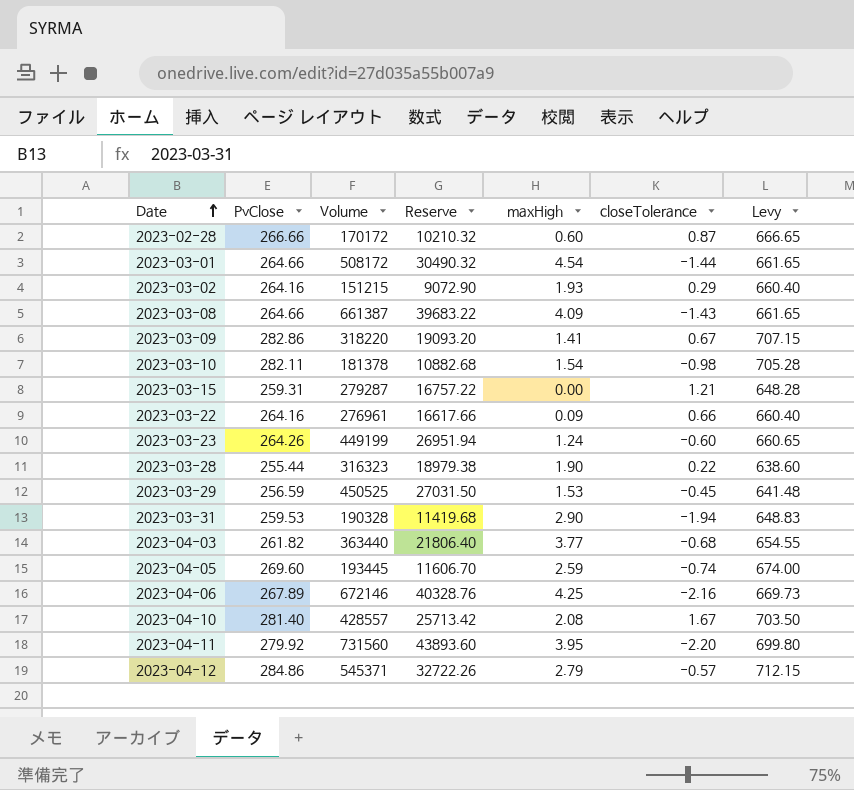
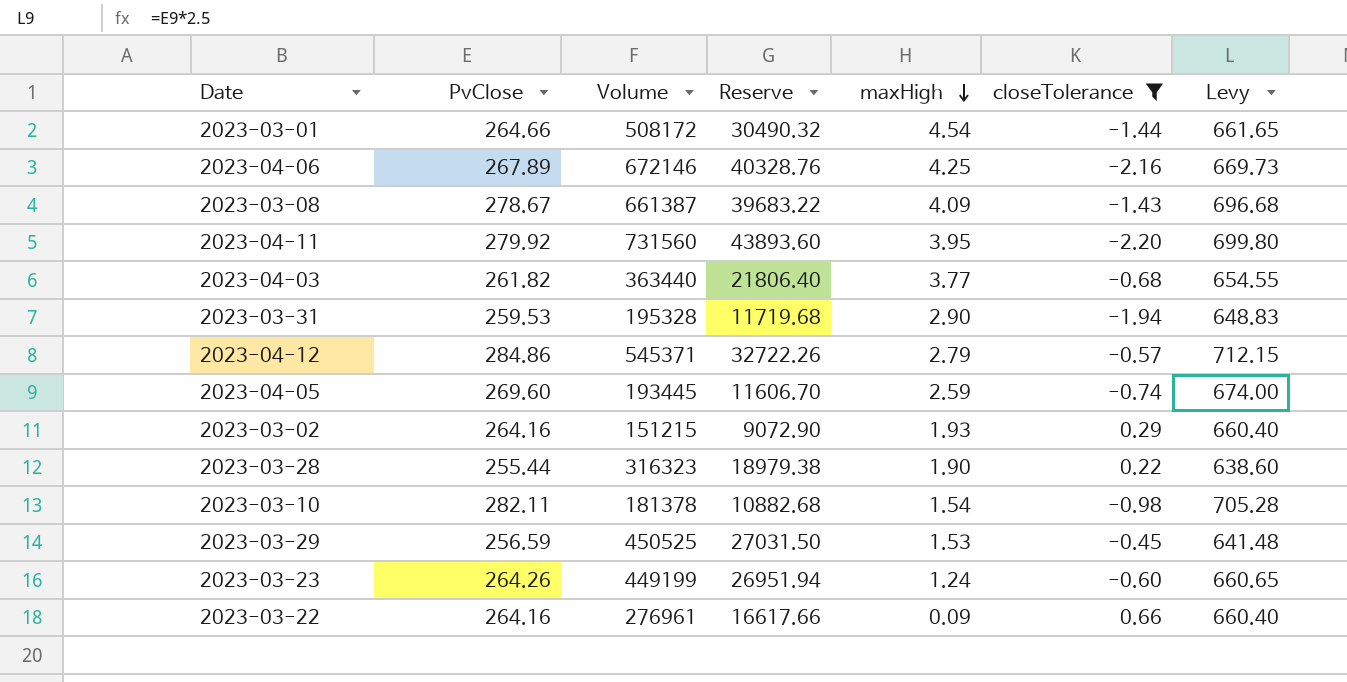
filter: none -> closeTolerance <= 0.66
row order: Date ascending -> maxHigh descending
2023-03-08 | PvClose: 264.66 -> 278.67
2023-03-08 | Levy: 661.65 -> 696.68
2023-03-31 | Volume: 190328 -> 195328
2023-03-31 | Reserve: 11419.68 -> 11719.68

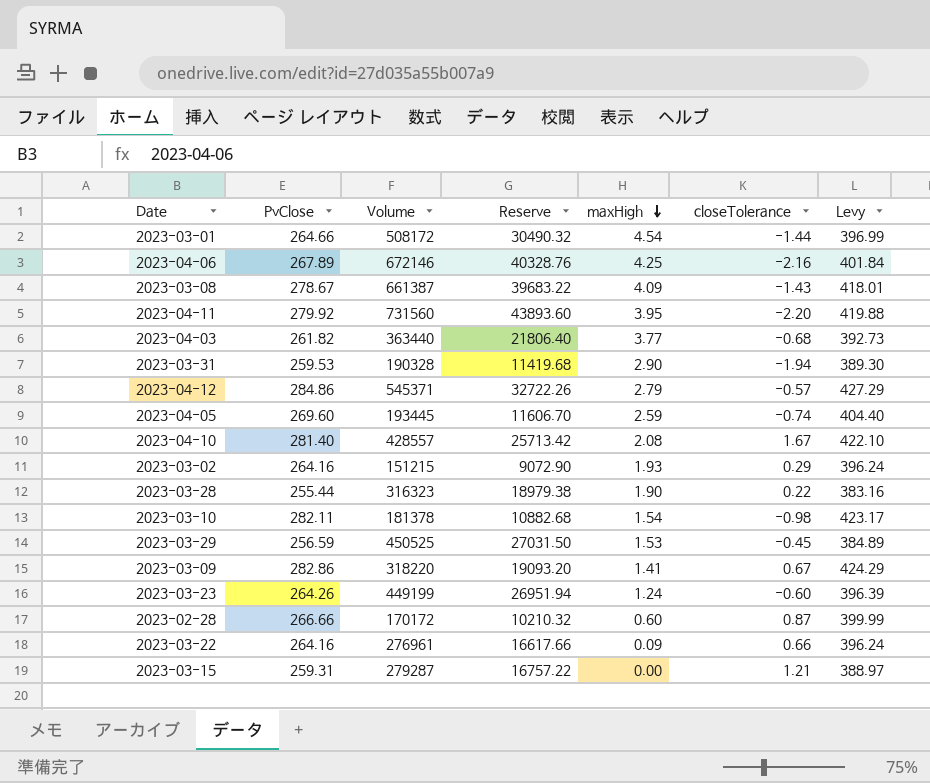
filter: closeTolerance <= 0.66 -> none
column Levy | formula: [PvClose] * 2.5 -> [PvClose] * 1.5
2023-03-31 | Volume: 195328 -> 190328
2023-03-31 | Reserve: 11719.68 -> 11419.68

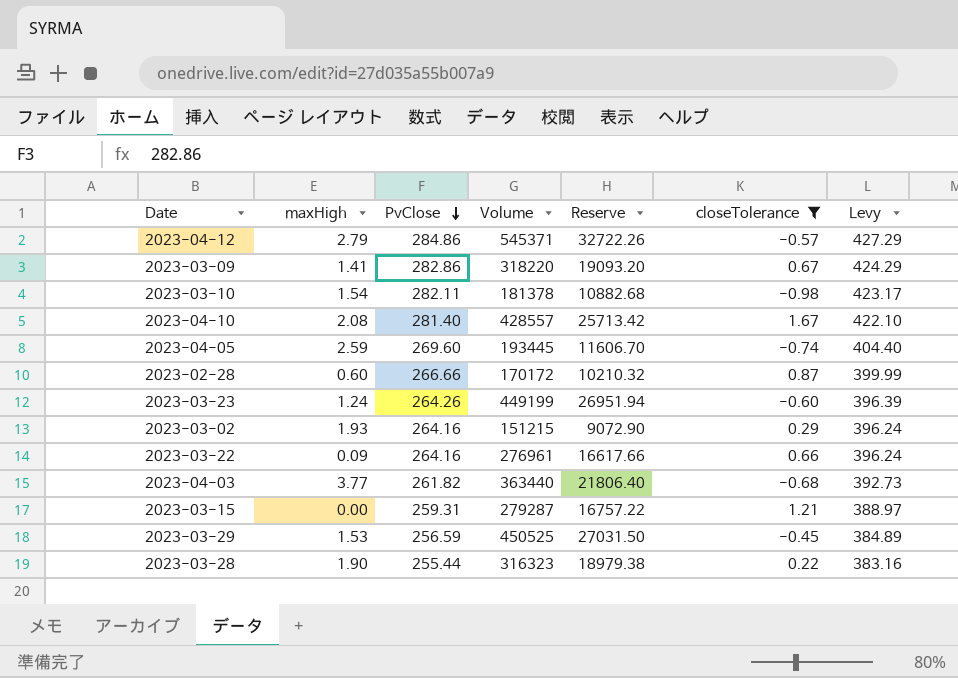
filter: none -> closeTolerance >= -0.98
row order: maxHigh descending -> PvClose descending
column maxHigh | position: 5 -> 2

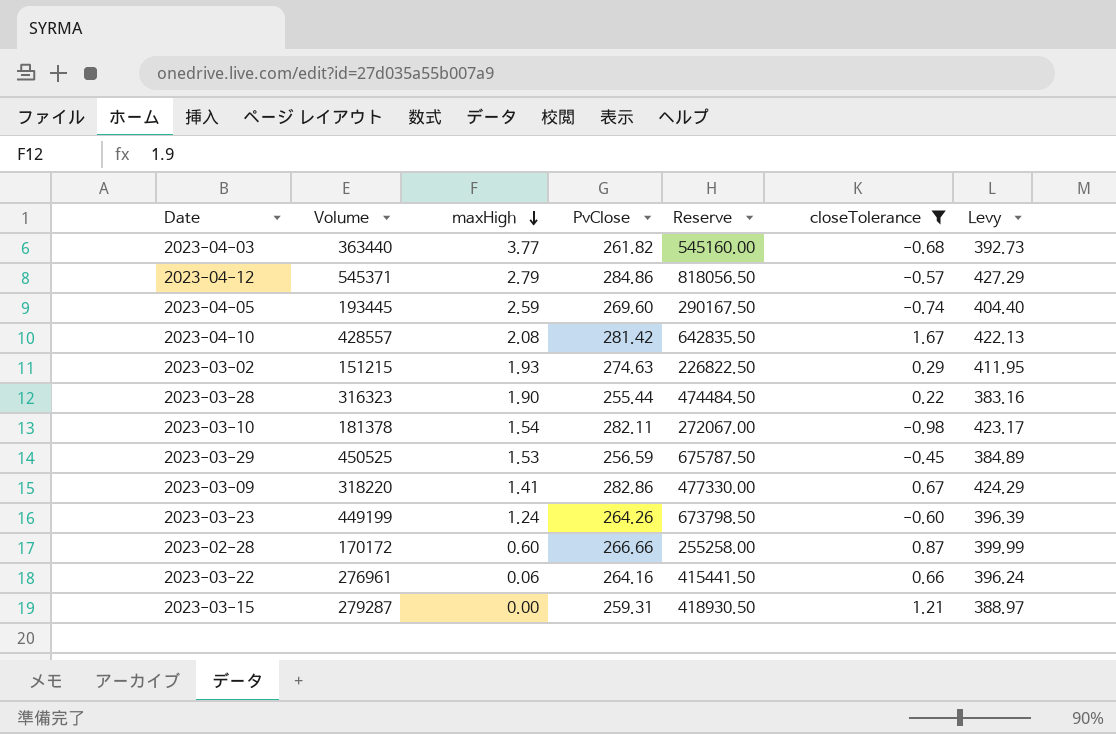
row order: PvClose descending -> maxHigh descending
column Volume | position: 4 -> 2
column Reserve | formula: [Volume] * 0.06 -> [Volume] * 1.5
2023-04-10 | PvClose: 281.40 -> 281.42
2023-04-10 | Levy: 422.10 -> 422.13
2023-03-02 | PvClose: 264.16 -> 274.63
2023-03-02 | Levy: 396.24 -> 411.95
2023-03-22 | maxHigh: 0.09 -> 0.06

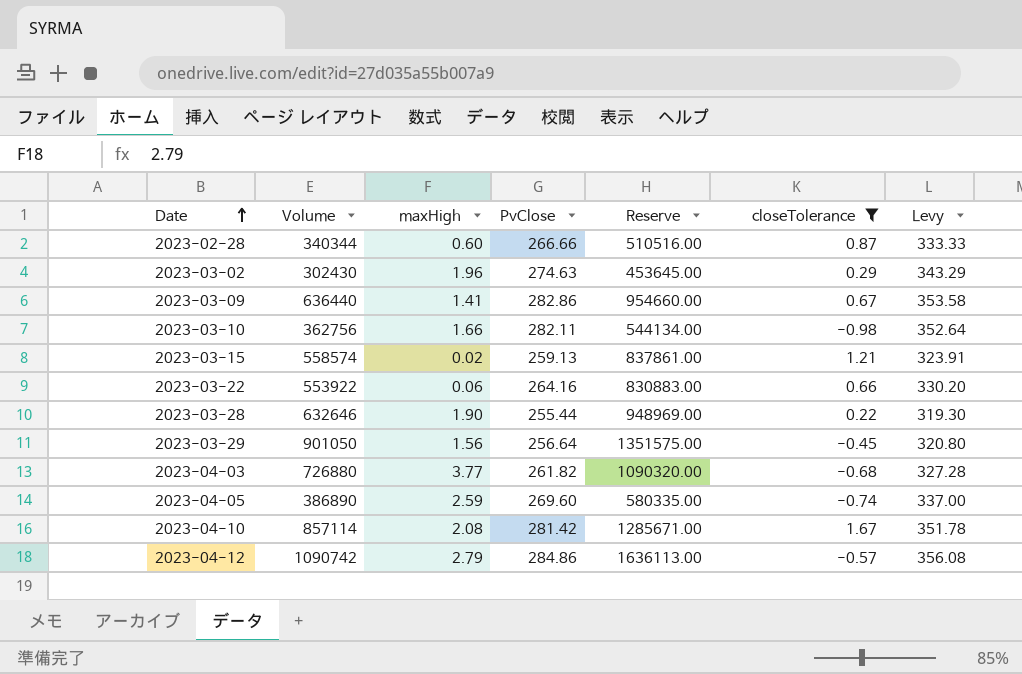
row order: maxHigh descending -> Date ascending
column Levy | formula: [PvClose] * 1.5 -> [PvClose] * 1.25
row 2023-03-23: 449199 | 1.24 | 264.26 | 673798.50 | -0.60 | 396.39 -> none
2023-02-28 | Volume: 170172 -> 340344
2023-02-28 | Reserve: 255258.00 -> 510516.00
2023-03-02 | Volume: 151215 -> 302430
2023-03-02 | maxHigh: 1.93 -> 1.96
2023-03-02 | Reserve: 226822.50 -> 453645.00
2023-03-09 | Volume: 318220 -> 636440
2023-03-09 | Reserve: 477330.00 -> 954660.00
2023-03-10 | Volume: 181378 -> 362756
2023-03-10 | maxHigh: 1.54 -> 1.66
2023-03-10 | Reserve: 272067.00 -> 544134.00
2023-03-15 | Volume: 279287 -> 558574
2023-03-15 | maxHigh: 0.00 -> 0.02
2023-03-15 | PvClose: 259.31 -> 259.13
2023-03-15 | Reserve: 418930.50 -> 837861.00
2023-03-22 | Volume: 276961 -> 553922
2023-03-22 | Reserve: 415441.50 -> 830883.00
2023-03-28 | Volume: 316323 -> 632646
2023-03-28 | Reserve: 474484.50 -> 948969.00
2023-03-29 | Volume: 450525 -> 901050
2023-03-29 | maxHigh: 1.53 -> 1.56
2023-03-29 | PvClose: 256.59 -> 256.64
2023-03-29 | Reserve: 675787.50 -> 1351575.00
2023-04-03 | Volume: 363440 -> 726880
2023-04-03 | Reserve: 545160.00 -> 1090320.00
2023-04-05 | Volume: 193445 -> 386890
2023-04-05 | Reserve: 290167.50 -> 580335.00
2023-04-10 | Volume: 428557 -> 857114
2023-04-10 | Reserve: 642835.50 -> 1285671.00
2023-04-12 | Volume: 545371 -> 1090742
2023-04-12 | Reserve: 818056.50 -> 1636113.00

